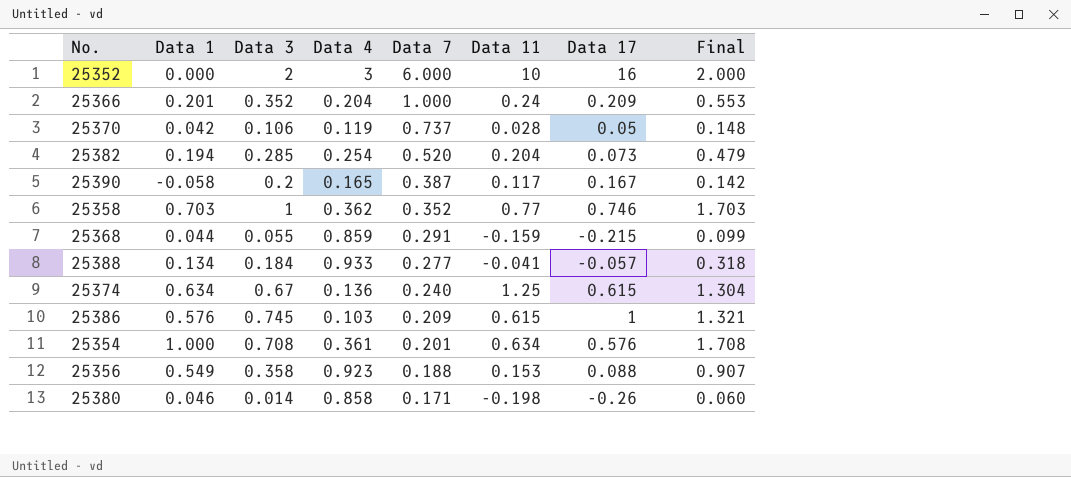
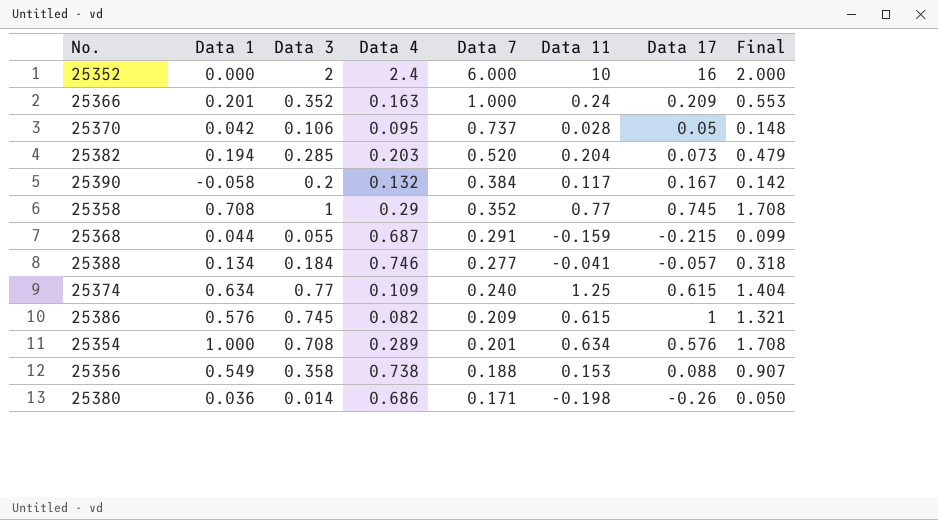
25352 | Data 4: 3 -> 2.4
25366 | Data 4: 0.204 -> 0.163
25370 | Data 4: 0.119 -> 0.095
25382 | Data 4: 0.254 -> 0.203
25390 | Data 4: 0.165 -> 0.132
25390 | Data 7: 0.387 -> 0.384
25358 | Data 1: 0.703 -> 0.708
25358 | Data 4: 0.362 -> 0.29
25358 | Data 17: 0.746 -> 0.745
25358 | Final: 1.703 -> 1.708
25368 | Data 4: 0.859 -> 0.687
25388 | Data 4: 0.933 -> 0.746
25374 | Data 3: 0.67 -> 0.77
25374 | Data 4: 0.136 -> 0.109
25374 | Final: 1.304 -> 1.404
25386 | Data 4: 0.103 -> 0.082
25354 | Data 4: 0.361 -> 0.289
25356 | Data 4: 0.923 -> 0.738
25380 | Data 1: 0.046 -> 0.036
25380 | Data 4: 0.858 -> 0.686
25380 | Final: 0.060 -> 0.050

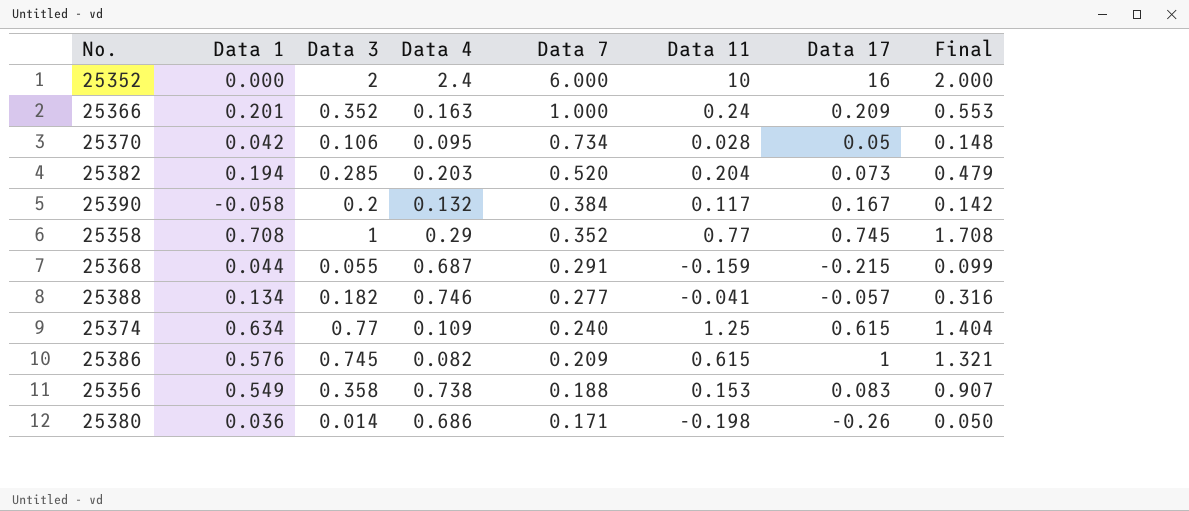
row 25354: 1.000 | 0.708 | 0.289 | 0.201 | 0.634 | 0.576 | 1.708 -> none
25370 | Data 7: 0.737 -> 0.734
25388 | Data 3: 0.184 -> 0.182
25388 | Final: 0.318 -> 0.316
25356 | Data 17: 0.088 -> 0.083

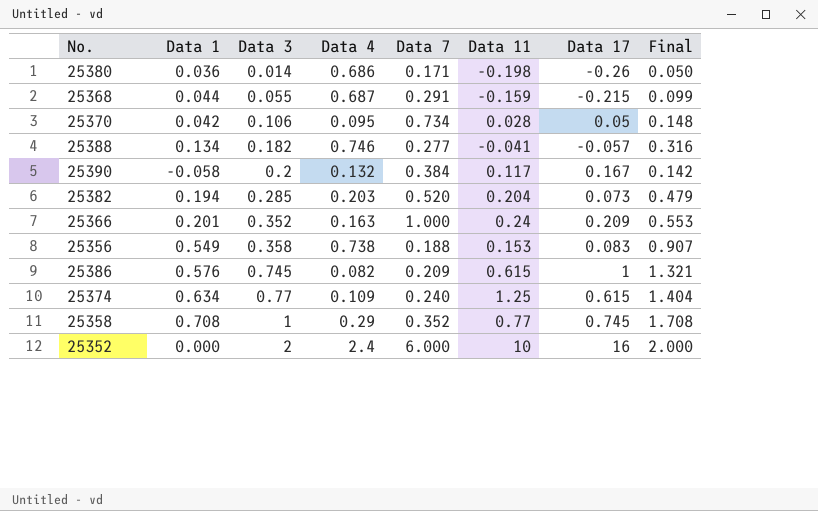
row order: Data 7 descending -> Data 3 ascending

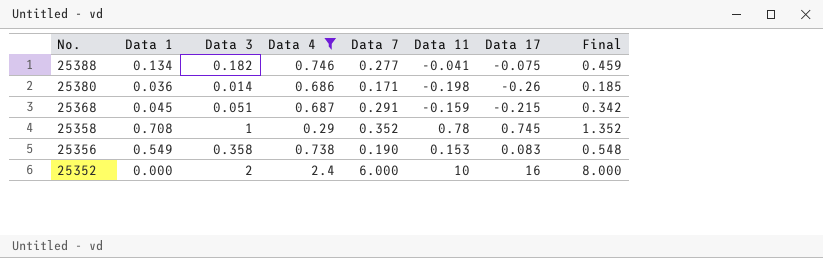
filter: none -> Data 4 >= 0.29
row order: Data 3 ascending -> No. descending
column Final | formula: [Data 1] + [Data 3] -> [Data 3] + [Data 7]
25388 | Data 17: -0.057 -> -0.075
25368 | Data 1: 0.044 -> 0.045
25368 | Data 3: 0.055 -> 0.051
25358 | Data 11: 0.77 -> 0.78
25356 | Data 7: 0.188 -> 0.190

